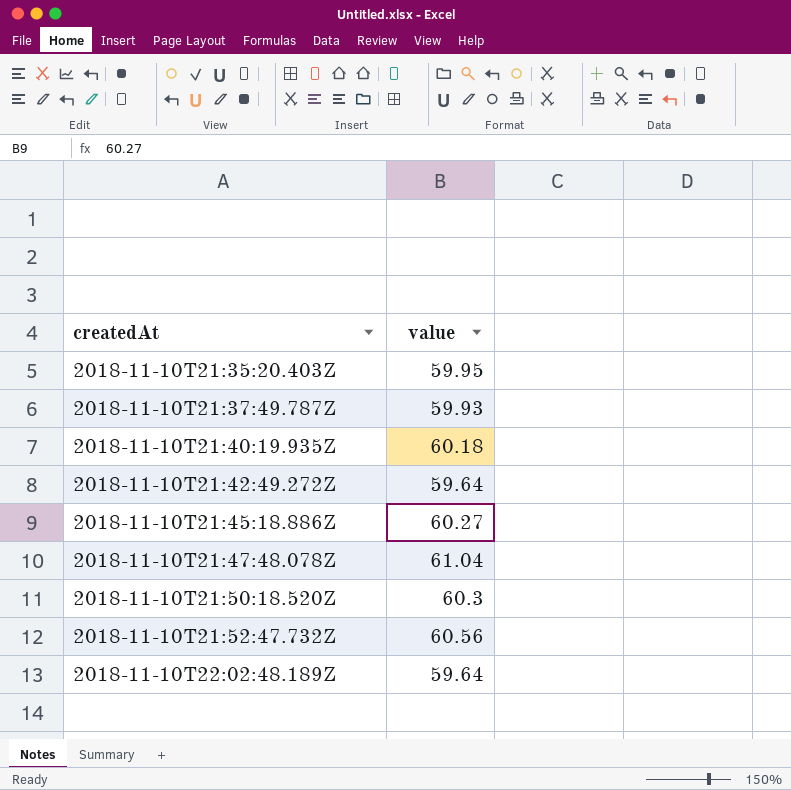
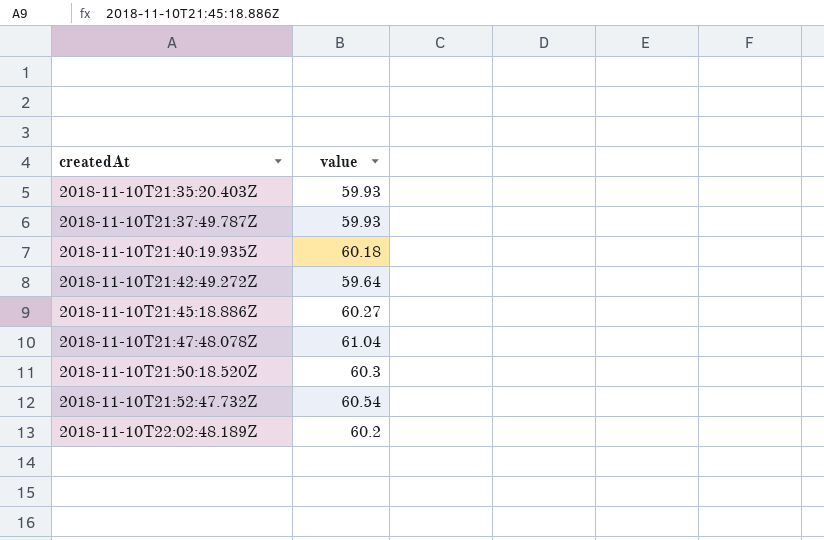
2018-11-10T21:35:20.403Z | value: 59.95 -> 59.93
2018-11-10T21:52:47.732Z | value: 60.56 -> 60.54
2018-11-10T22:02:48.189Z | value: 59.64 -> 60.2

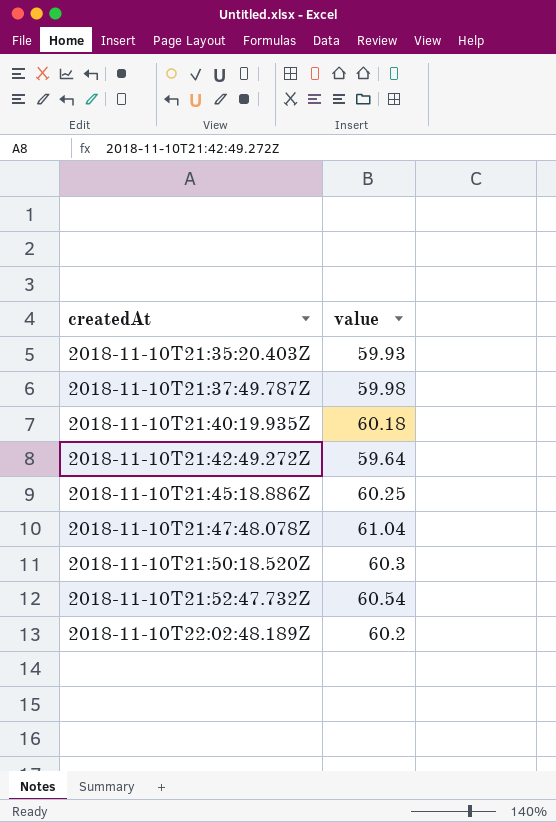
2018-11-10T21:37:49.787Z | value: 59.93 -> 59.98
2018-11-10T21:45:18.886Z | value: 60.27 -> 60.25

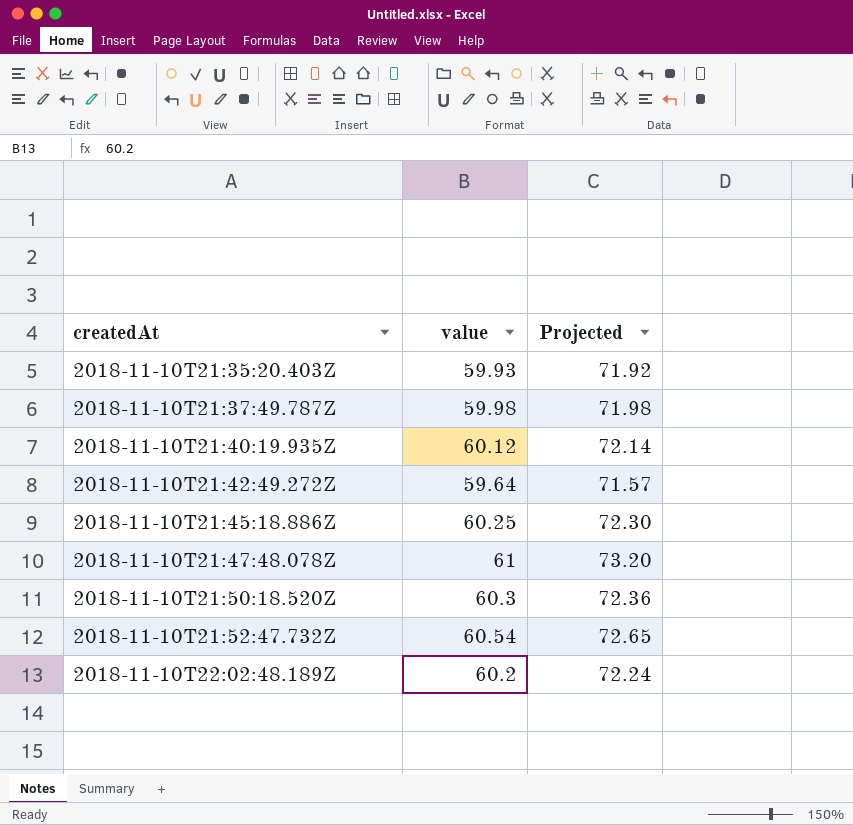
column Projected | formula: none -> [value] * 1.2
2018-11-10T21:40:19.935Z | value: 60.18 -> 60.12
2018-11-10T21:47:48.078Z | value: 61.04 -> 61

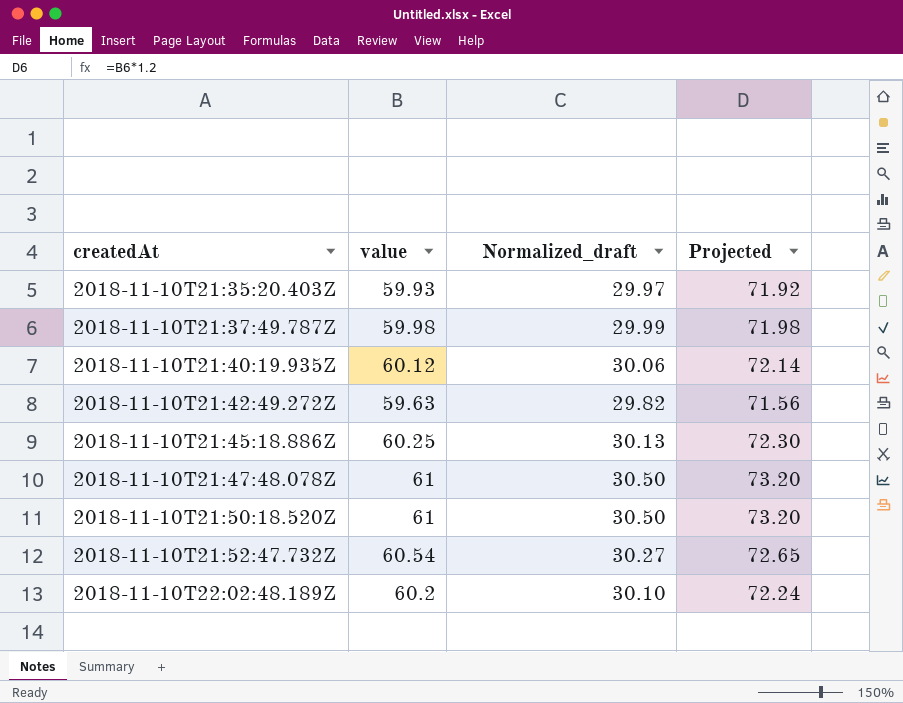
column Normalized_draft | formula: none -> [value] * 0.5
2018-11-10T21:42:49.272Z | value: 59.64 -> 59.63
2018-11-10T21:42:49.272Z | Projected: 71.57 -> 71.56
2018-11-10T21:50:18.520Z | value: 60.3 -> 61
2018-11-10T21:50:18.520Z | Projected: 72.36 -> 73.20

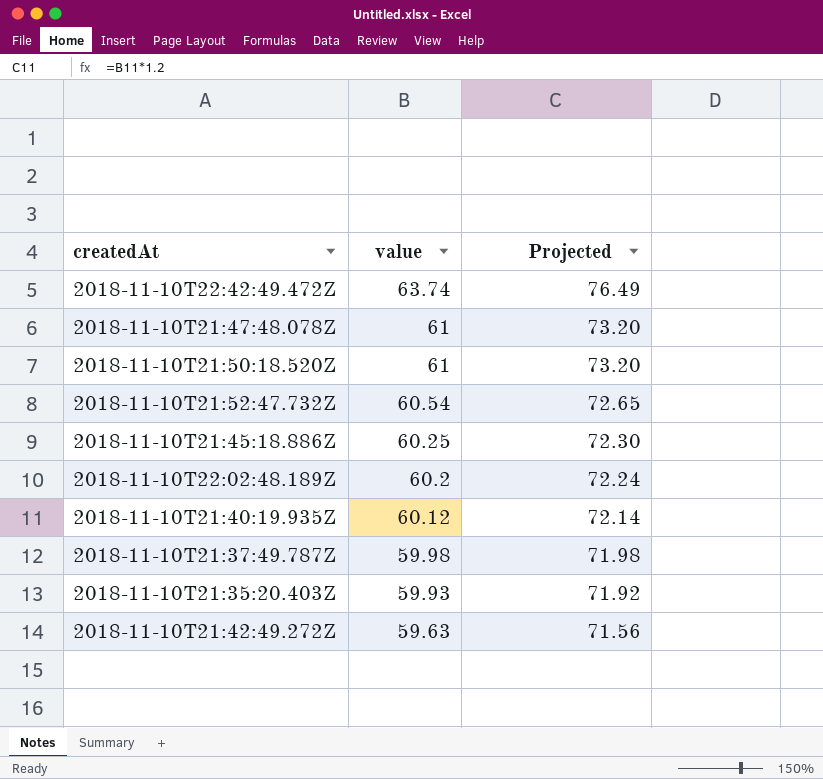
row order: createdAt ascending -> value descending
column Normalized_draft | formula: [value] * 0.5 -> none
row 2018-11-10T22:42:49.472Z: none -> 63.74 | 76.49

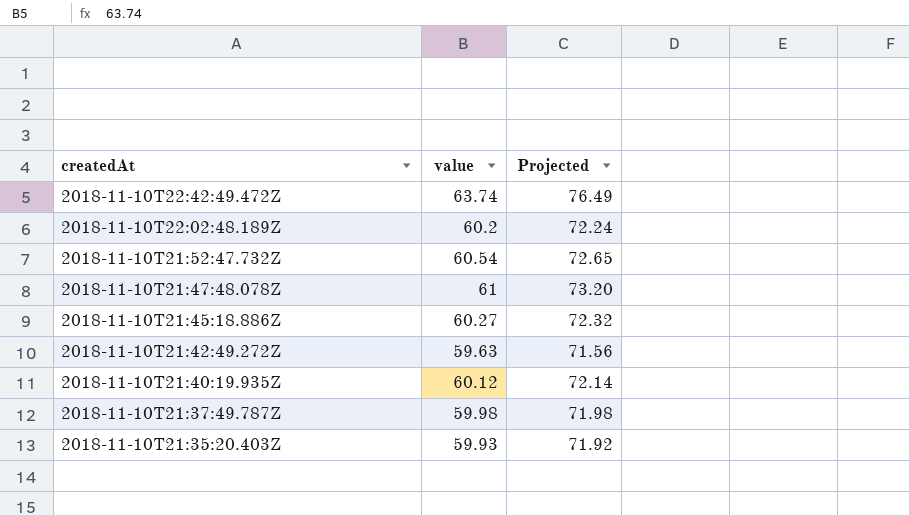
row order: value descending -> createdAt descending
row 2018-11-10T21:50:18.520Z: 61 | 73.20 -> none
2018-11-10T21:45:18.886Z | value: 60.25 -> 60.27
2018-11-10T21:45:18.886Z | Projected: 72.30 -> 72.32

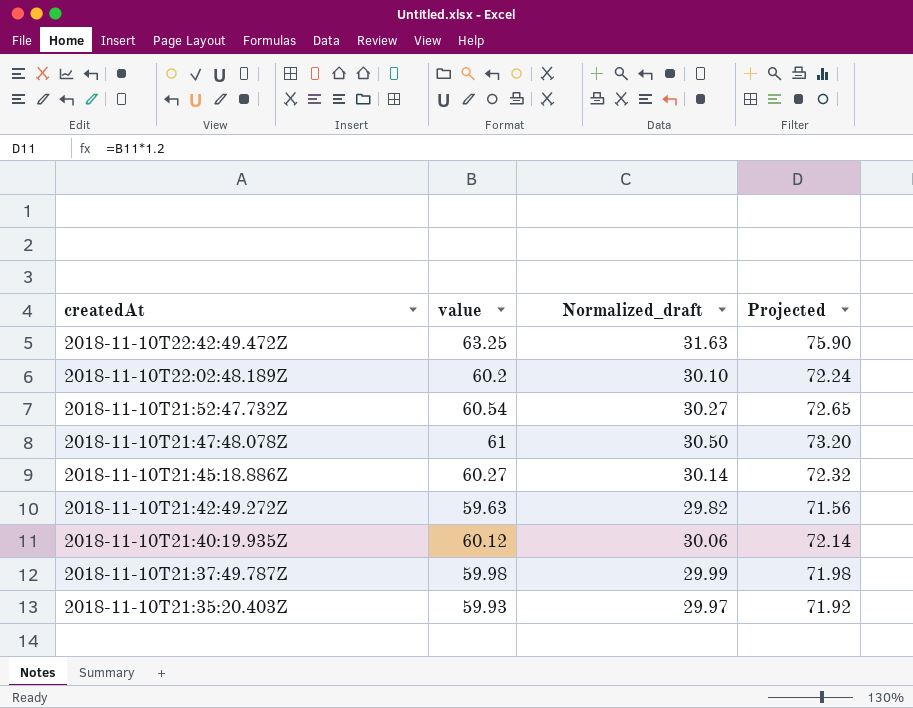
column Normalized_draft | formula: none -> [value] * 0.5
2018-11-10T22:42:49.472Z | value: 63.74 -> 63.25
2018-11-10T22:42:49.472Z | Projected: 76.49 -> 75.90

